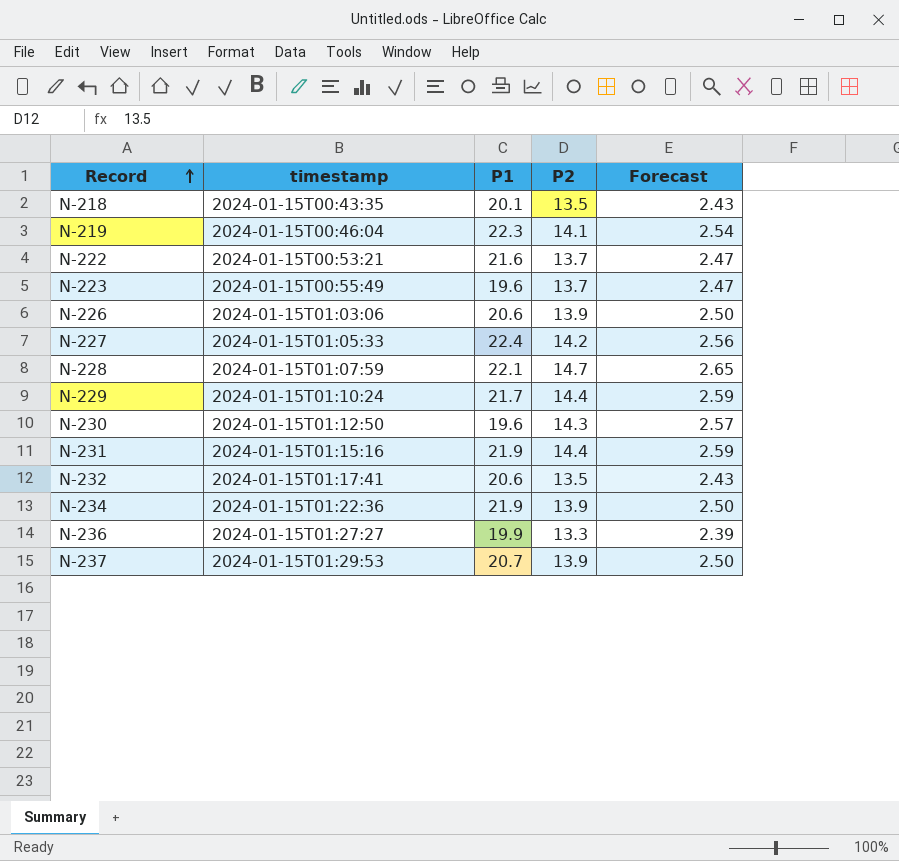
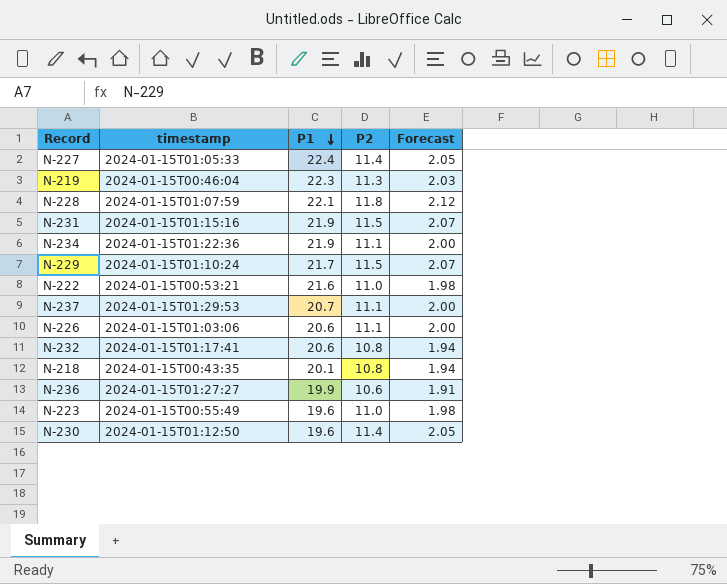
row order: Record ascending -> P1 descending
N-227 | P2: 14.2 -> 11.4
N-227 | Forecast: 2.56 -> 2.05
N-219 | P2: 14.1 -> 11.3
N-219 | Forecast: 2.54 -> 2.03
N-228 | P2: 14.7 -> 11.8
N-228 | Forecast: 2.65 -> 2.12
N-231 | P2: 14.4 -> 11.5
N-231 | Forecast: 2.59 -> 2.07
N-234 | P2: 13.9 -> 11.1
N-234 | Forecast: 2.50 -> 2.00
N-229 | P2: 14.4 -> 11.5
N-229 | Forecast: 2.59 -> 2.07
N-222 | P2: 13.7 -> 11.0
N-222 | Forecast: 2.47 -> 1.98
N-237 | P2: 13.9 -> 11.1
N-237 | Forecast: 2.50 -> 2.00
N-226 | P2: 13.9 -> 11.1
N-226 | Forecast: 2.50 -> 2.00
N-232 | P2: 13.5 -> 10.8
N-232 | Forecast: 2.43 -> 1.94
N-218 | P2: 13.5 -> 10.8
N-218 | Forecast: 2.43 -> 1.94
N-236 | P2: 13.3 -> 10.6
N-236 | Forecast: 2.39 -> 1.91
N-223 | P2: 13.7 -> 11.0
N-223 | Forecast: 2.47 -> 1.98
N-230 | P2: 14.3 -> 11.4
N-230 | Forecast: 2.57 -> 2.05

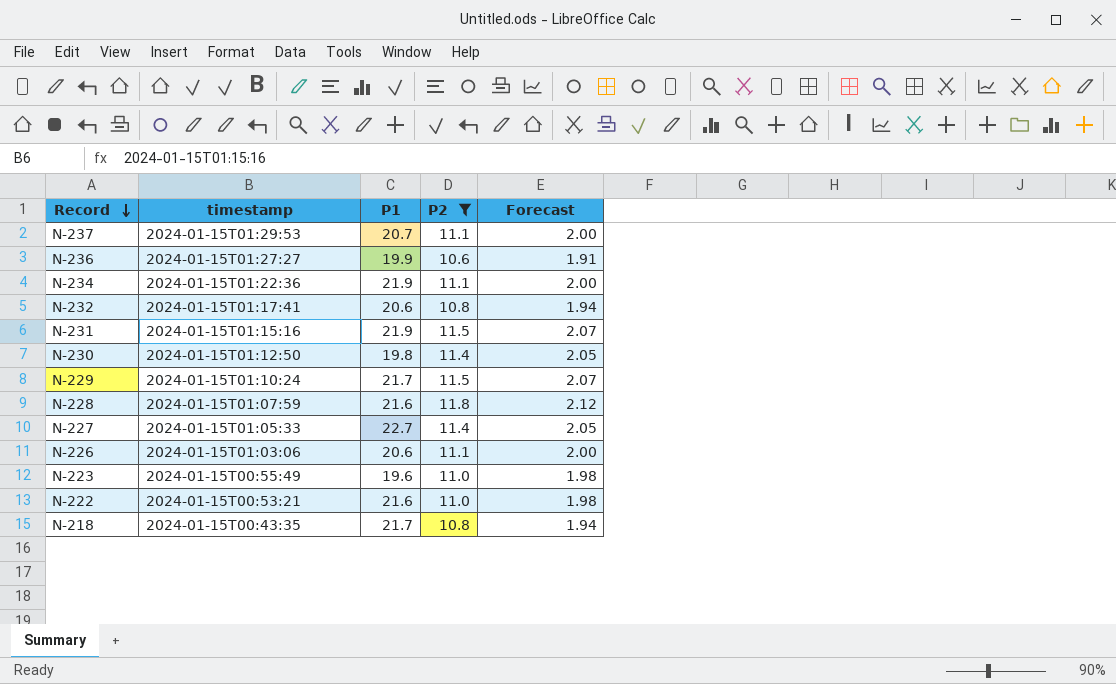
filter: none -> P2 != 11.3
row order: P1 descending -> Record descending
N-230 | P1: 19.6 -> 19.8
N-228 | P1: 22.1 -> 21.6
N-227 | P1: 22.4 -> 22.7
N-218 | P1: 20.1 -> 21.7

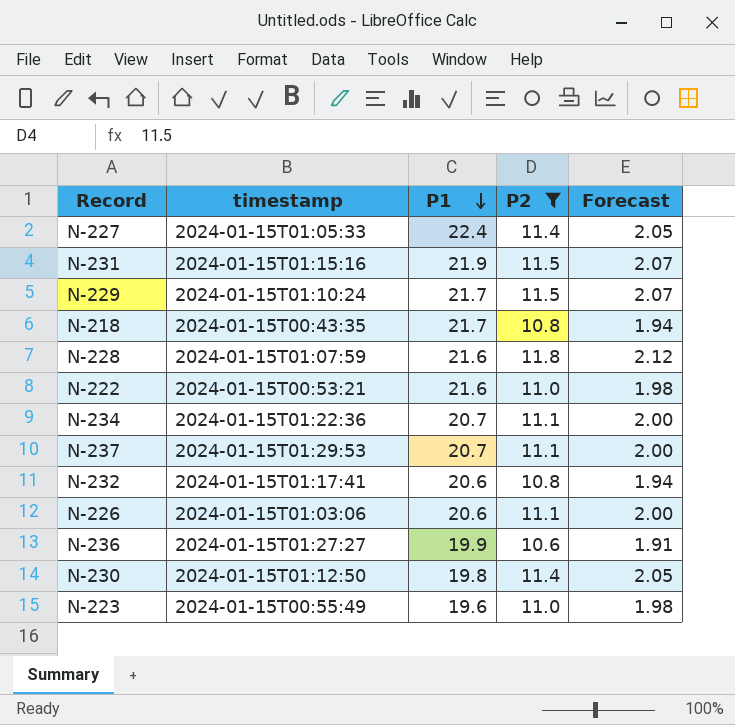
row order: Record descending -> P1 descending
N-227 | P1: 22.7 -> 22.4
N-234 | P1: 21.9 -> 20.7

